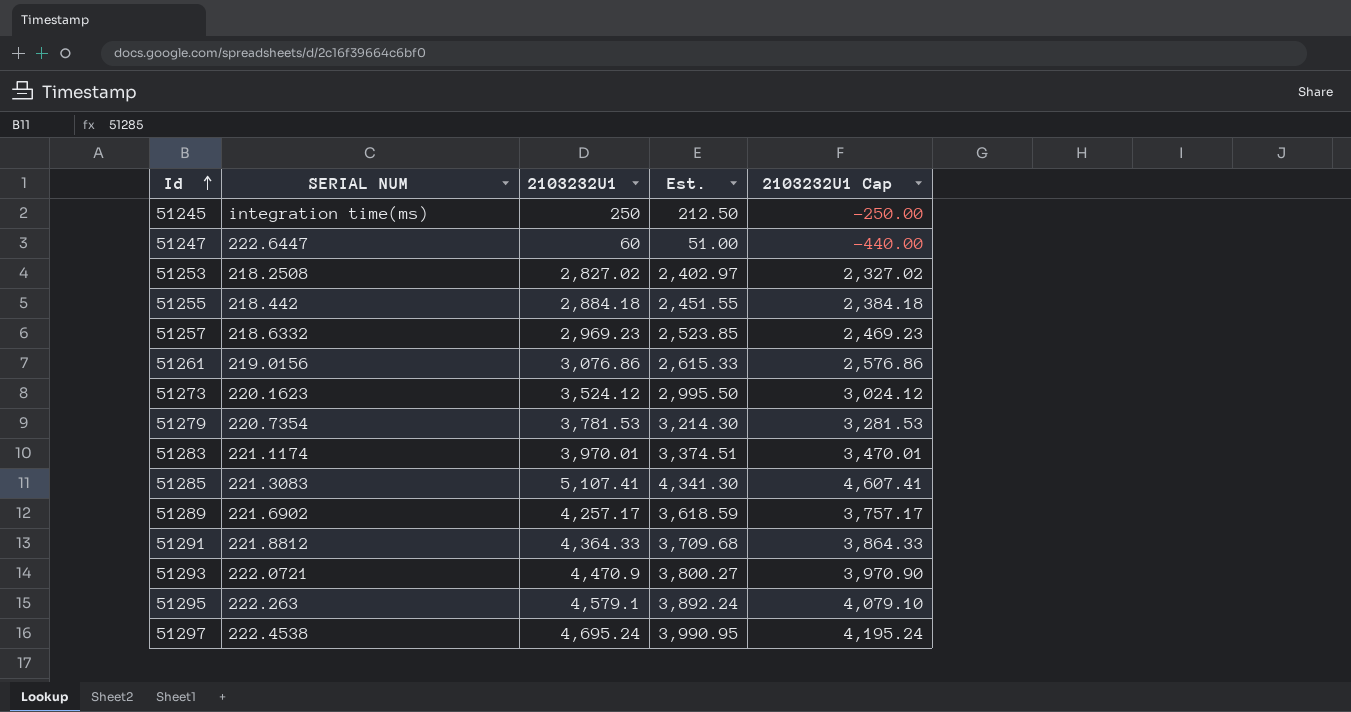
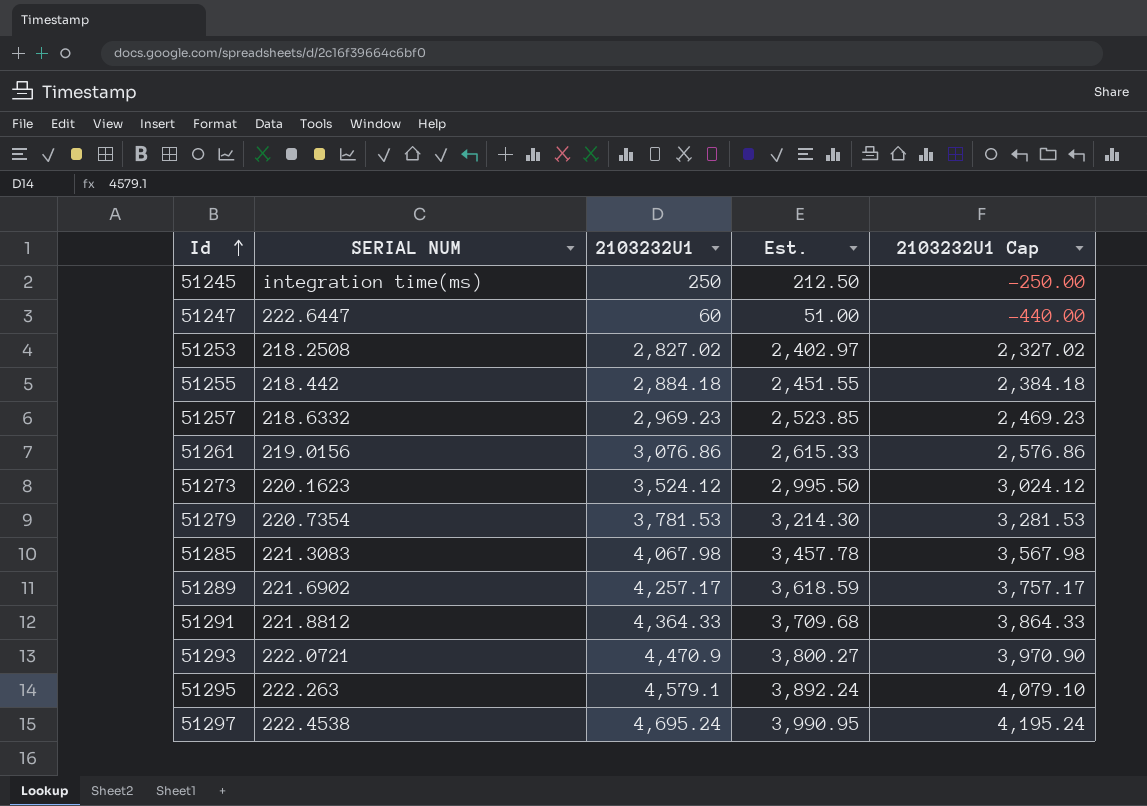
row 51283: 221.1174 | 3,970.01 | 3,374.51 | 3,470.01 -> none
51285 | 2103232U1: 5,107.41 -> 4,067.98
51285 | Est.: 4,341.30 -> 3,457.78
51285 | 2103232U1 Cap: 4,607.41 -> 3,567.98

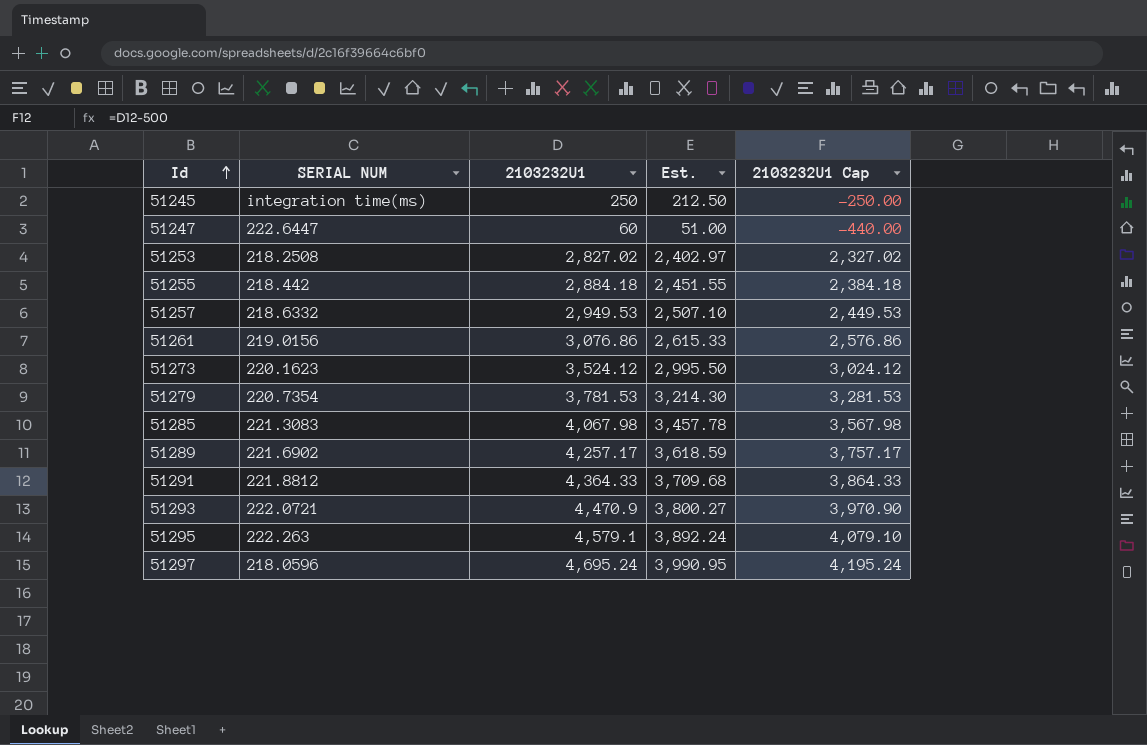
51257 | 2103232U1: 2,969.23 -> 2,949.53
51257 | Est.: 2,523.85 -> 2,507.10
51257 | 2103232U1 Cap: 2,469.23 -> 2,449.53
51297 | SERIAL NUM: 222.4538 -> 218.0596

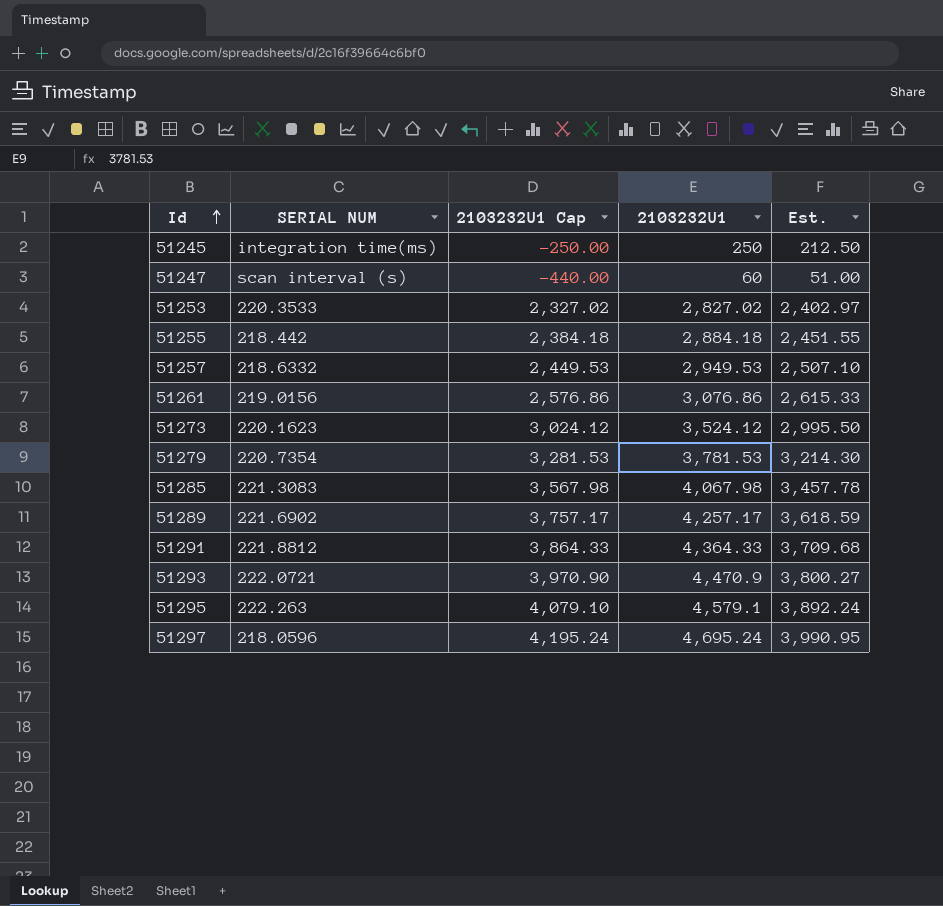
column 2103232U1 Cap | position: 5 -> 3
51247 | SERIAL NUM: 222.6447 -> scan interval (s)
51253 | SERIAL NUM: 218.2508 -> 220.3533

